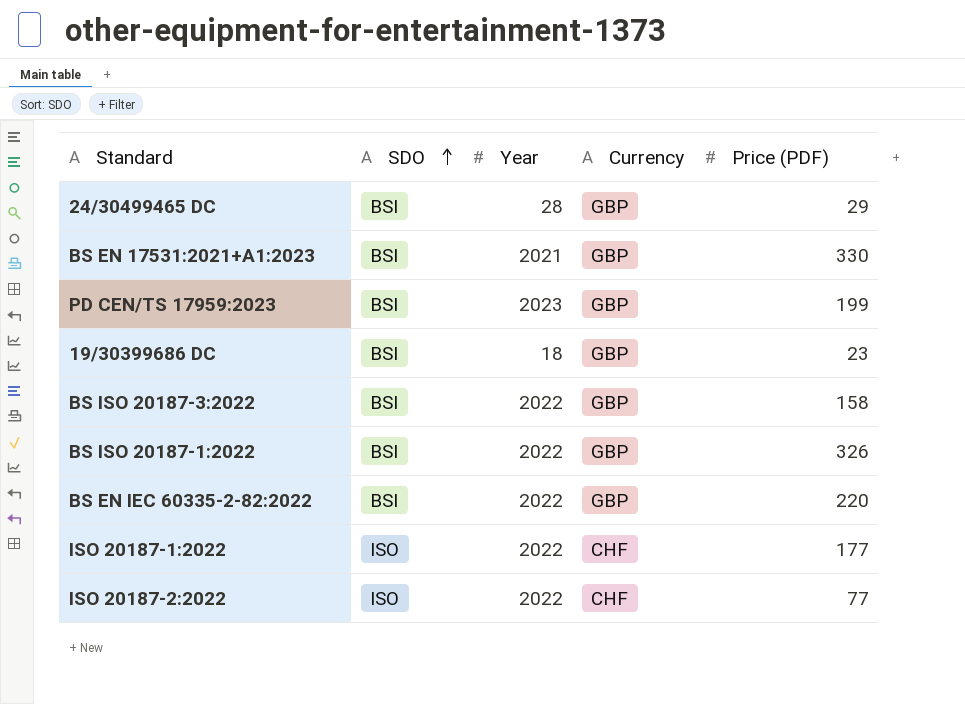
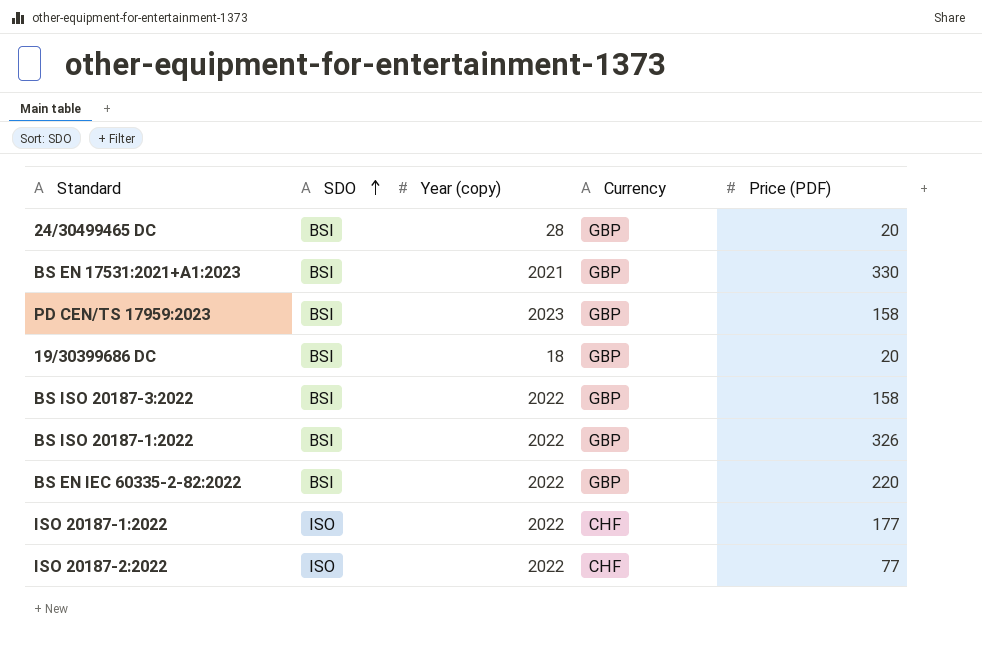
column name: Year -> Year (copy)
24/30499465 DC | Price (PDF): 29 -> 20
PD CEN/TS 17959:2023 | Price (PDF): 199 -> 158
19/30399686 DC | Price (PDF): 23 -> 20

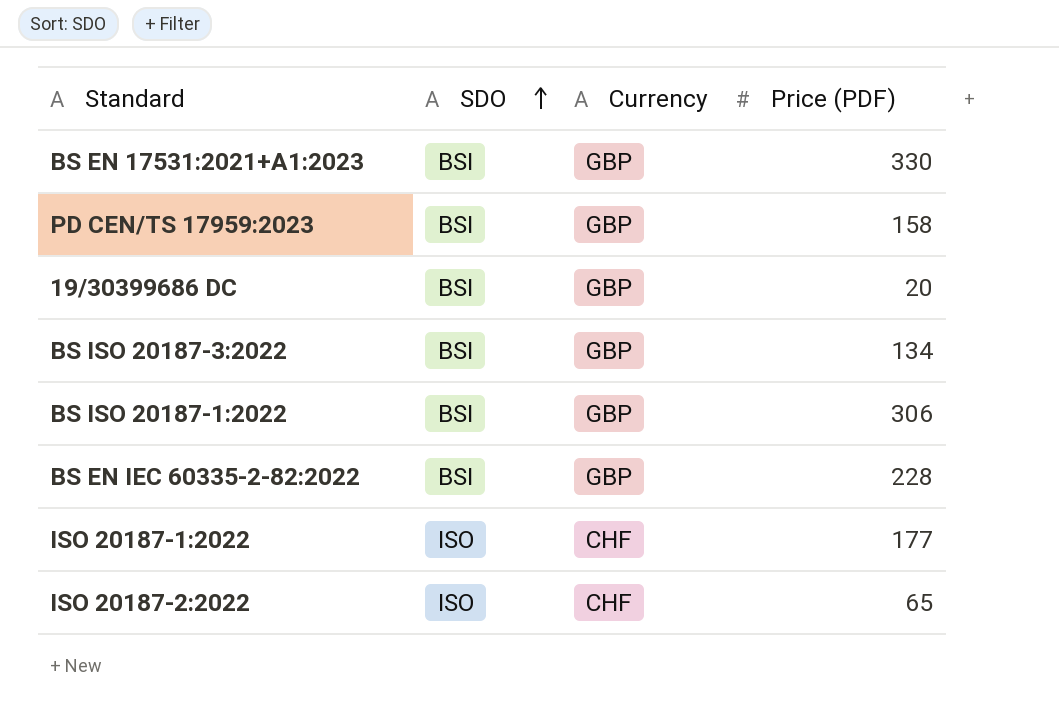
column Year (copy) | position: 3 -> none
row 24/30499465 DC: BSI | 28 | GBP | 20 -> none
BS ISO 20187-3:2022 | Price (PDF): 158 -> 134
BS ISO 20187-1:2022 | Price (PDF): 326 -> 306
BS EN IEC 60335-2-82:2022 | Price (PDF): 220 -> 228
ISO 20187-2:2022 | Price (PDF): 77 -> 65

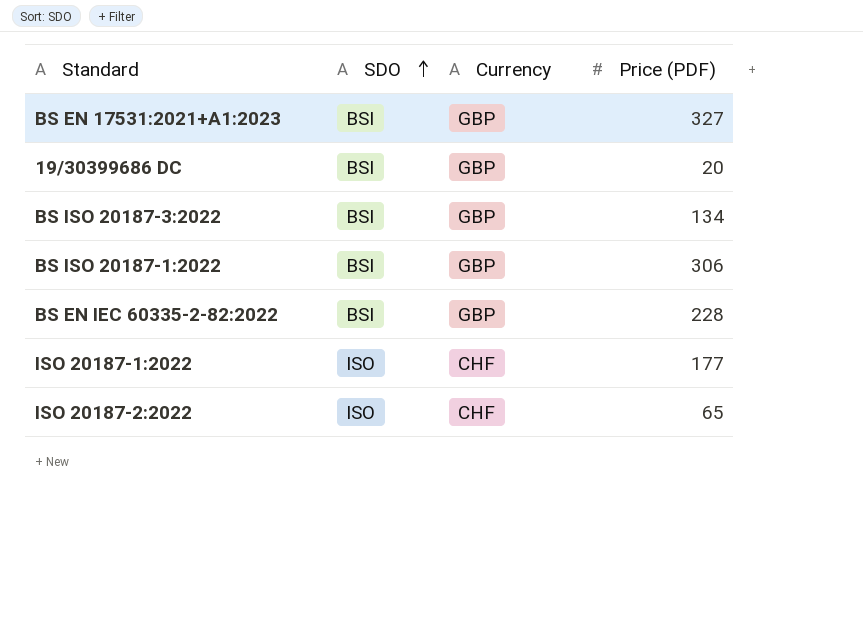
row PD CEN/TS 17959:2023: BSI | GBP | 158 -> none
BS EN 17531:2021+A1:2023 | Price (PDF): 330 -> 327

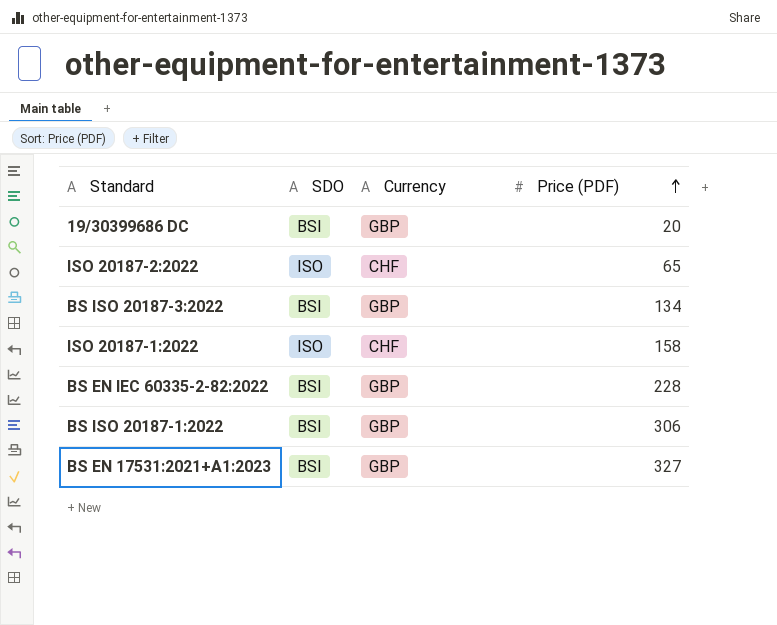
row order: SDO ascending -> Price (PDF) ascending
ISO 20187-1:2022 | Price (PDF): 177 -> 158

